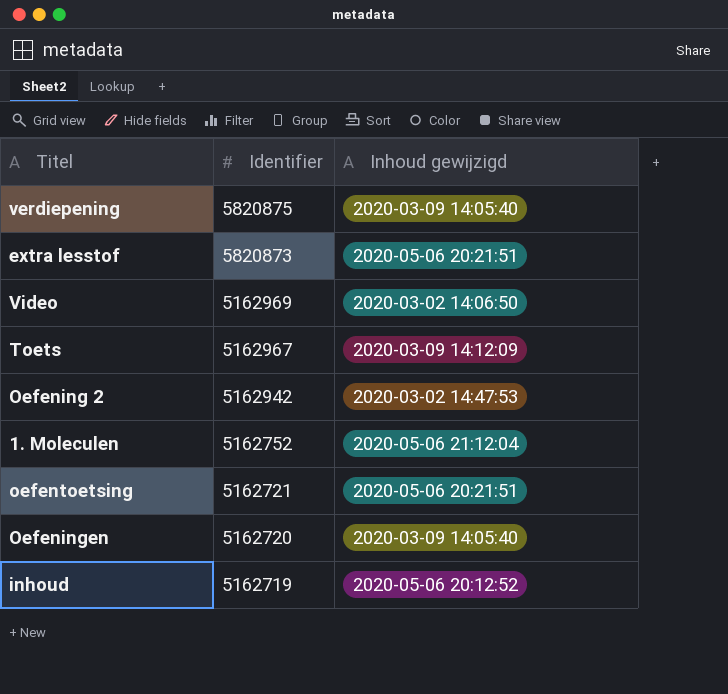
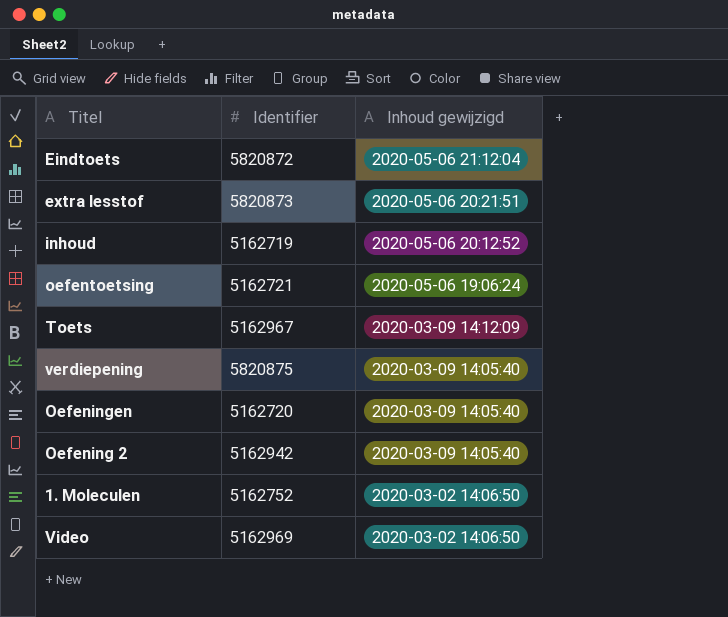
row order: Identifier descending -> Inhoud gewijzigd descending
row Eindtoets: none -> 5820872 | 2020-05-06 21:12:04
oefentoetsing | Inhoud gewijzigd: 2020-05-06 20:21:51 -> 2020-05-06 19:06:24
Oefening 2 | Inhoud gewijzigd: 2020-03-02 14:47:53 -> 2020-03-09 14:05:40
1. Moleculen | Inhoud gewijzigd: 2020-05-06 21:12:04 -> 2020-03-02 14:06:50

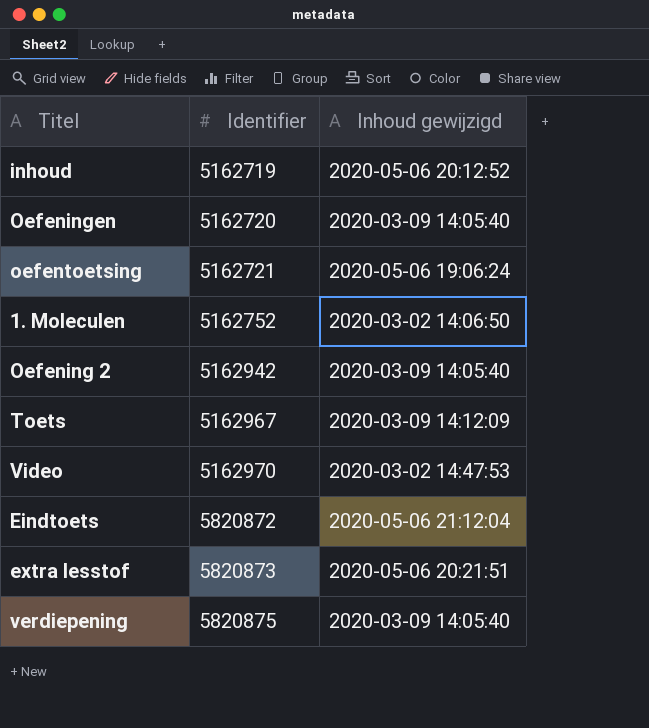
row order: Inhoud gewijzigd descending -> Identifier ascending
Video | Identifier: 5162969 -> 5162970
Video | Inhoud gewijzigd: 2020-03-02 14:06:50 -> 2020-03-02 14:47:53

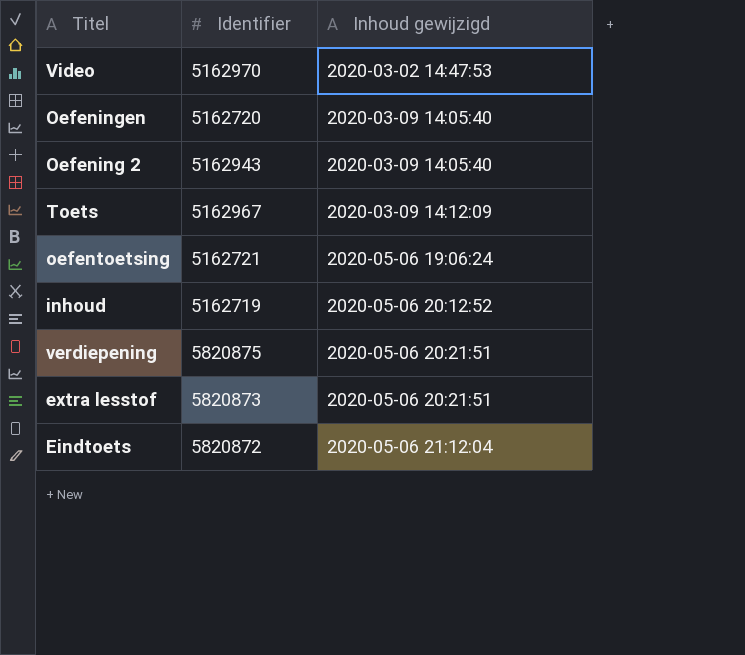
row order: Identifier ascending -> Inhoud gewijzigd ascending
row 1. Moleculen: 5162752 | 2020-03-02 14:06:50 -> none
Oefening 2 | Identifier: 5162942 -> 5162943
verdiepening | Inhoud gewijzigd: 2020-03-09 14:05:40 -> 2020-05-06 20:21:51

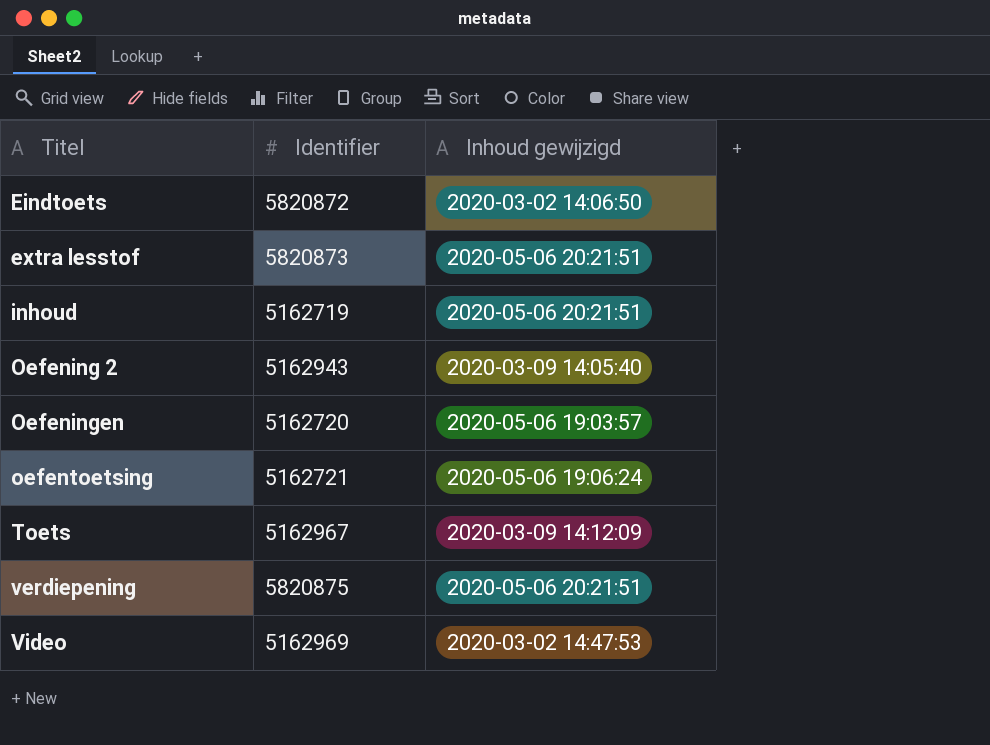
row order: Inhoud gewijzigd ascending -> Titel ascending
Eindtoets | Inhoud gewijzigd: 2020-05-06 21:12:04 -> 2020-03-02 14:06:50
inhoud | Inhoud gewijzigd: 2020-05-06 20:12:52 -> 2020-05-06 20:21:51
Oefeningen | Inhoud gewijzigd: 2020-03-09 14:05:40 -> 2020-05-06 19:03:57
Video | Identifier: 5162970 -> 5162969

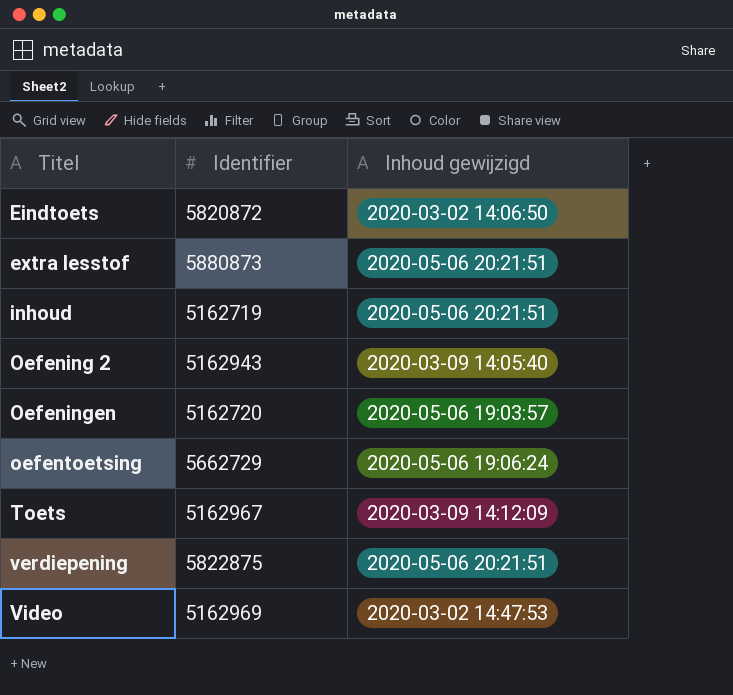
extra lesstof | Identifier: 5820873 -> 5880873
oefentoetsing | Identifier: 5162721 -> 5662729
verdiepening | Identifier: 5820875 -> 5822875

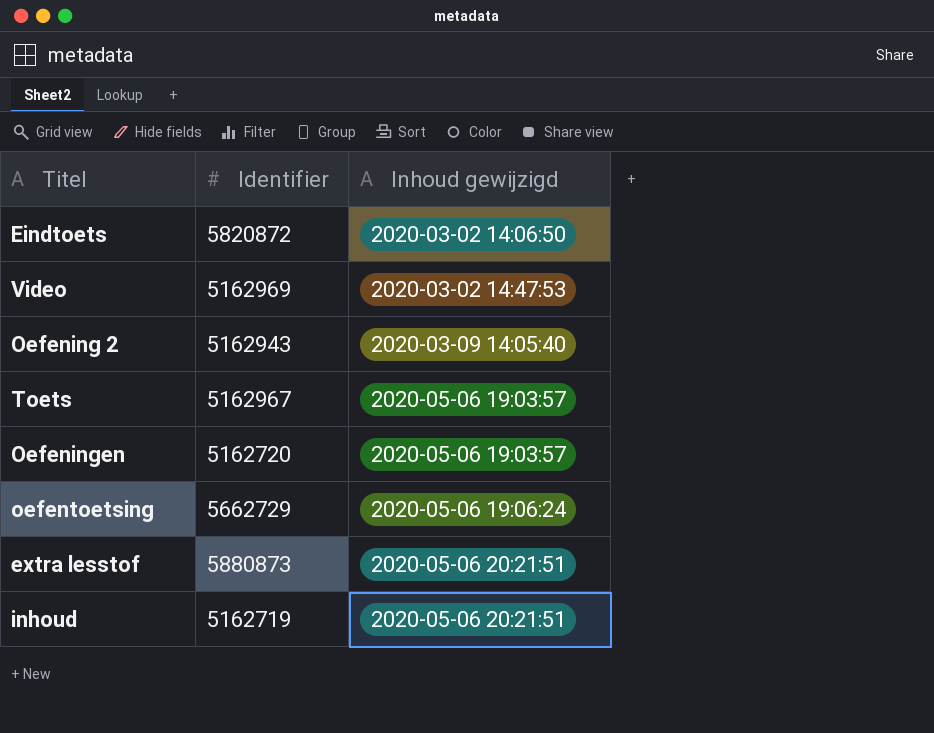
row order: Titel ascending -> Inhoud gewijzigd ascending
row verdiepening: 5822875 | 2020-05-06 20:21:51 -> none
Toets | Inhoud gewijzigd: 2020-03-09 14:12:09 -> 2020-05-06 19:03:57

